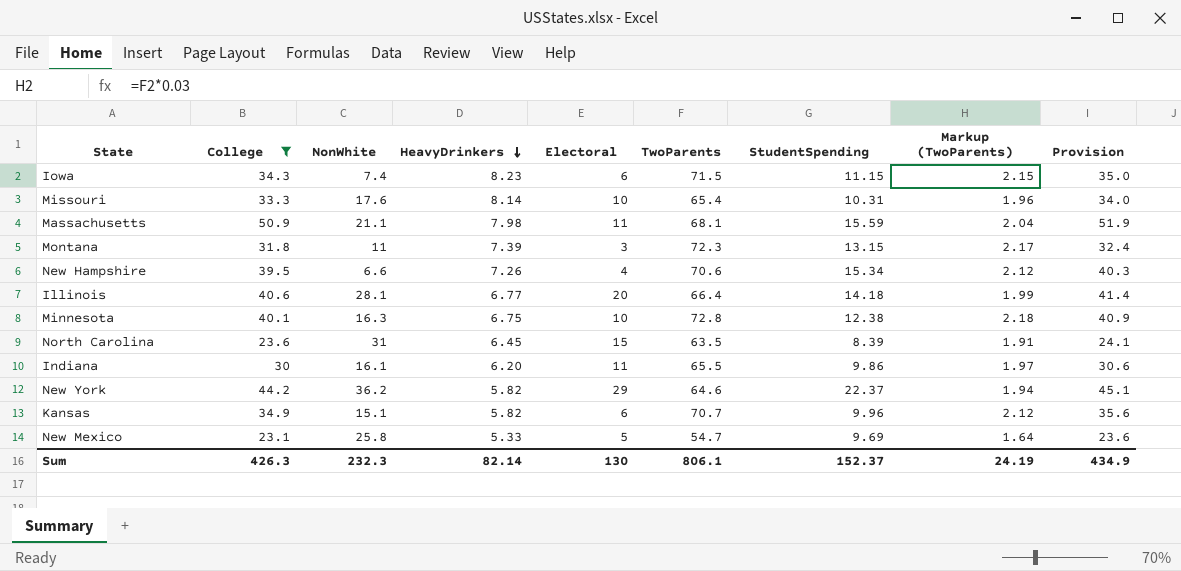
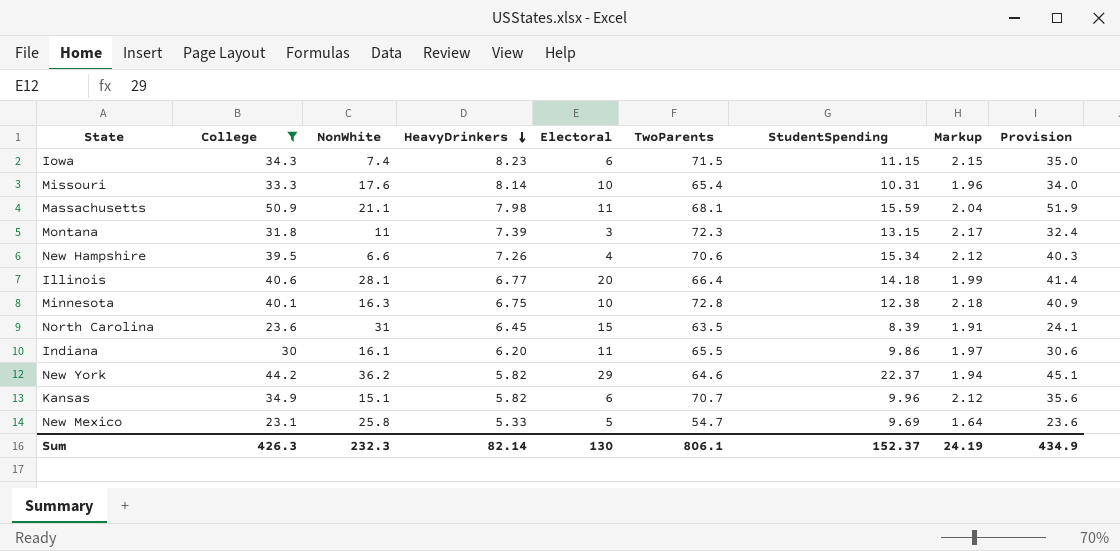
column name: Markup (TwoParents) -> Markup

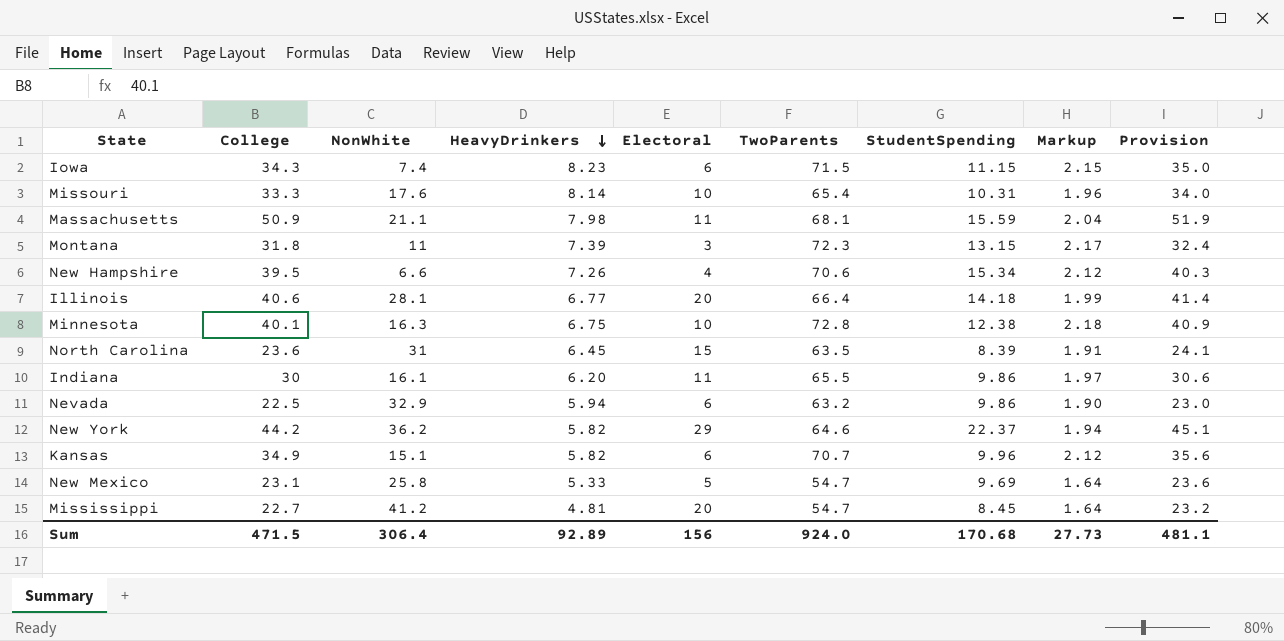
filter: College >= 23.1 -> none
Sum | College: 426.3 -> 471.5
Sum | NonWhite: 232.3 -> 306.4
Sum | HeavyDrinkers: 82.14 -> 92.89
Sum | Electoral: 130 -> 156
Sum | TwoParents: 806.1 -> 924.0
Sum | StudentSpending: 152.37 -> 170.68
Sum | Markup: 24.19 -> 27.73
Sum | Provision: 434.9 -> 481.1

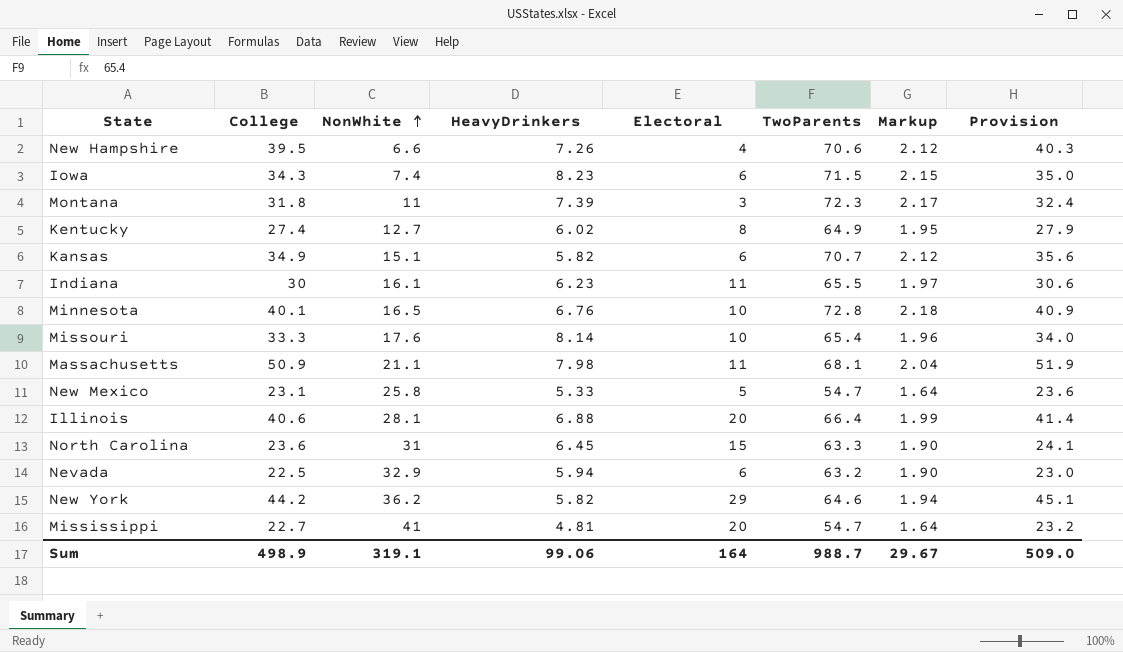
row order: HeavyDrinkers descending -> NonWhite ascending
column StudentSpending | position: 7 -> none
row Kentucky: none -> 27.4 | 12.7 | 6.02 | 8 | 64.9 | 1.95 | 27.9
Indiana | HeavyDrinkers: 6.20 -> 6.23
Minnesota | NonWhite: 16.3 -> 16.5
Minnesota | HeavyDrinkers: 6.75 -> 6.76
Illinois | HeavyDrinkers: 6.77 -> 6.88
North Carolina | TwoParents: 63.5 -> 63.3
North Carolina | Markup: 1.91 -> 1.90
Mississippi | NonWhite: 41.2 -> 41
Sum | College: 471.5 -> 498.9
Sum | NonWhite: 306.4 -> 319.1
Sum | HeavyDrinkers: 92.89 -> 99.06
Sum | Electoral: 156 -> 164
Sum | TwoParents: 924.0 -> 988.7
Sum | Markup: 27.73 -> 29.67
Sum | Provision: 481.1 -> 509.0

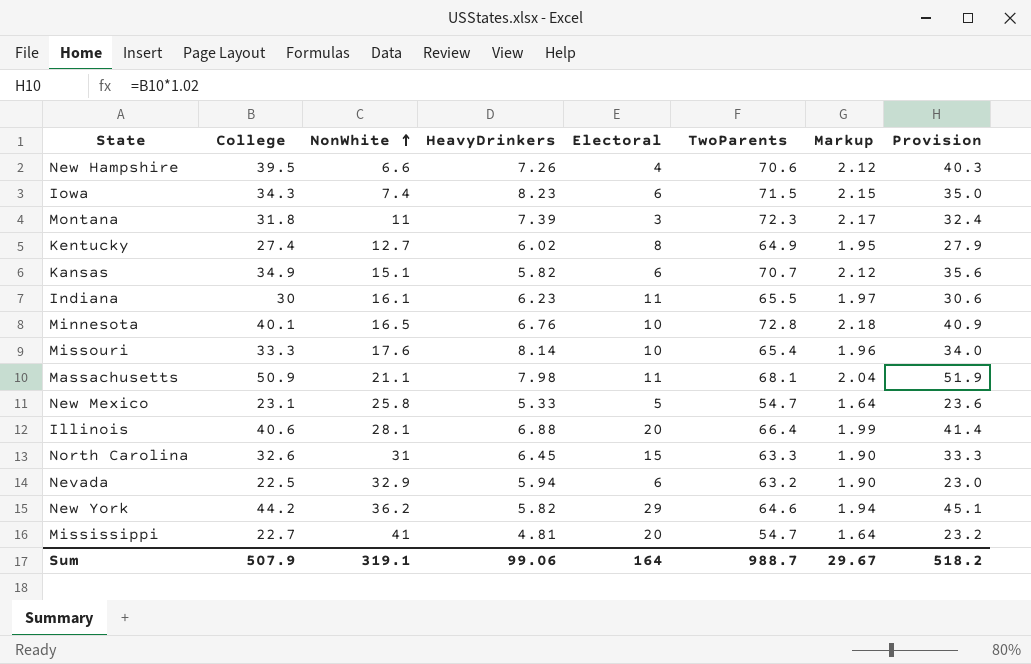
North Carolina | College: 23.6 -> 32.6
North Carolina | Provision: 24.1 -> 33.3
Sum | College: 498.9 -> 507.9
Sum | Provision: 509.0 -> 518.2

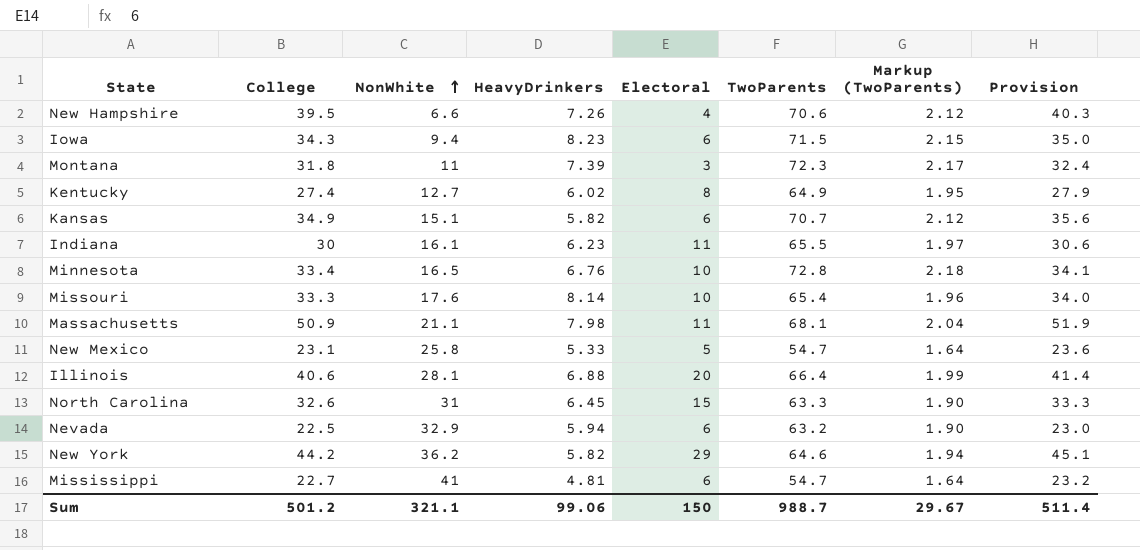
column name: Markup -> Markup (TwoParents)
Iowa | NonWhite: 7.4 -> 9.4
Minnesota | College: 40.1 -> 33.4
Minnesota | Provision: 40.9 -> 34.1
Mississippi | Electoral: 20 -> 6
Sum | College: 507.9 -> 501.2
Sum | NonWhite: 319.1 -> 321.1
Sum | Electoral: 164 -> 150
Sum | Provision: 518.2 -> 511.4

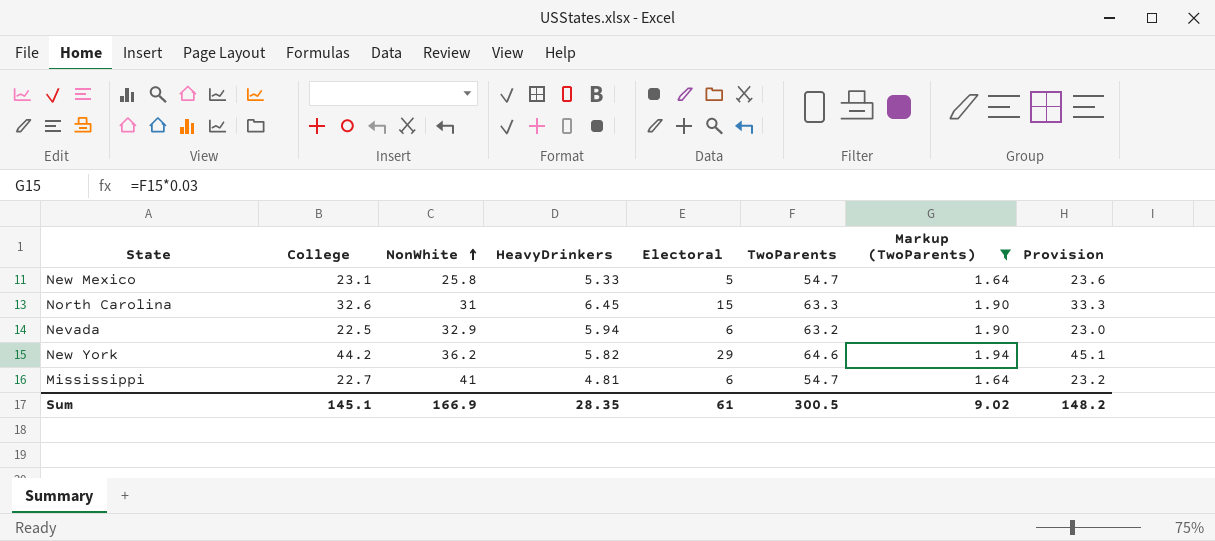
filter: none -> Markup (TwoParents) <= 1.94
Sum | College: 501.2 -> 145.1
Sum | NonWhite: 321.1 -> 166.9
Sum | HeavyDrinkers: 99.06 -> 28.35
Sum | Electoral: 150 -> 61
Sum | TwoParents: 988.7 -> 300.5
Sum | Markup (TwoParents): 29.67 -> 9.02
Sum | Provision: 511.4 -> 148.2

